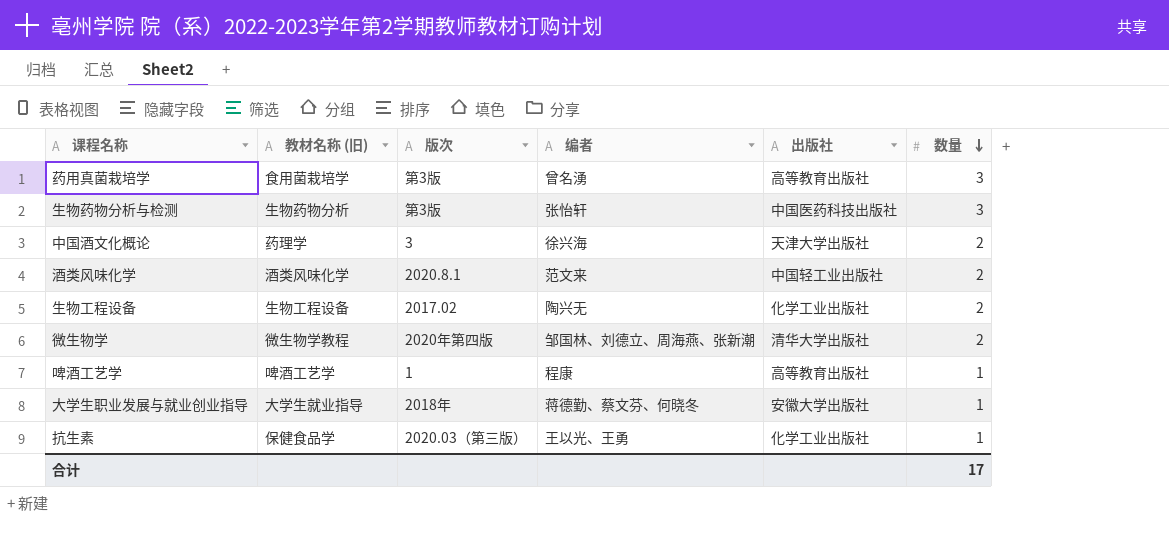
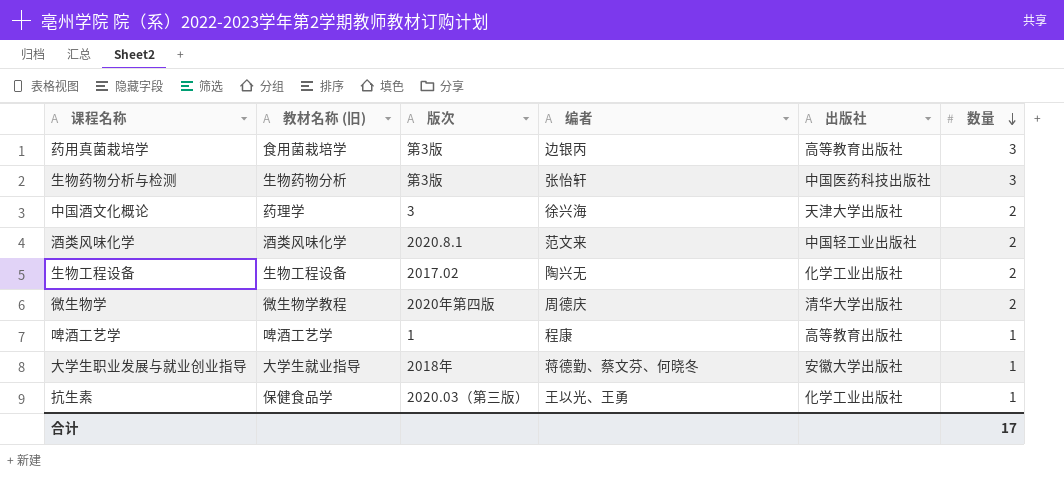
药用真菌栽培学 | 编者: 曾名湧 -> 边银丙
微生物学 | 编者: 邹国林、刘德立、周海燕、张新潮 -> 周德庆

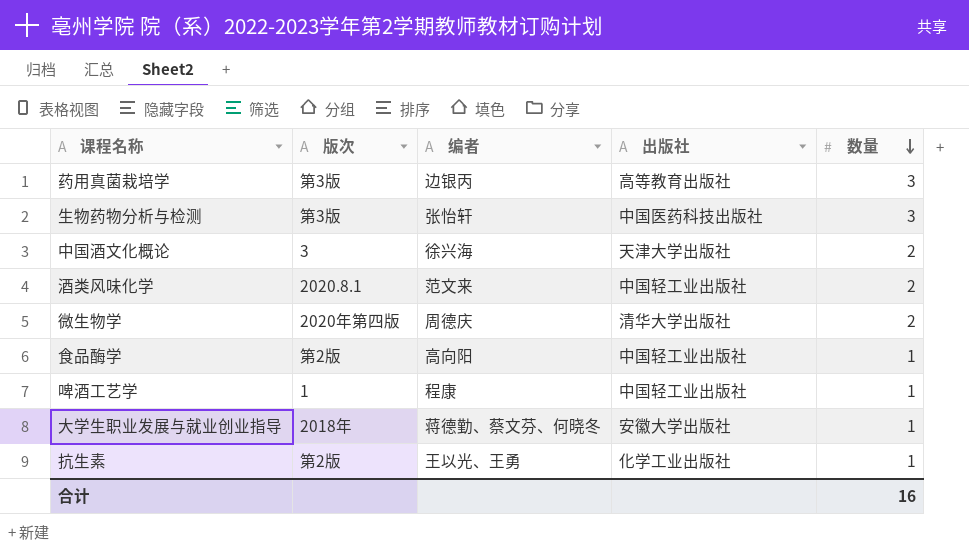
column 教材名称 (旧) | position: 2 -> none
row 生物工程设备: 生物工程设备 | 2017.02 | 陶兴无 | 化学工业出版社 | 2 -> none
row 食品酶学: none -> 第2版 | 高向阳 | 中国轻工业出版社 | 1
啤酒工艺学 | 出版社: 高等教育出版社 -> 中国轻工业出版社
抗生素 | 版次: 2020.03（第三版） -> 第2版
合计 | 数量: 17 -> 16

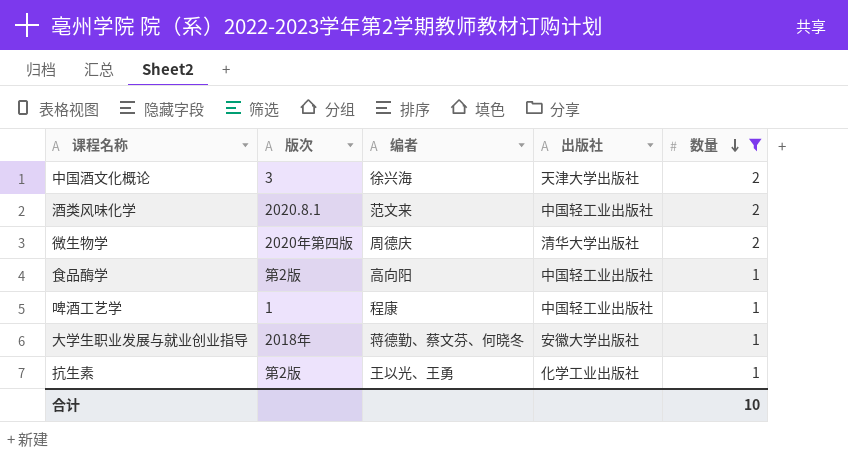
filter: none -> 数量 != 3
合计 | 数量: 16 -> 10

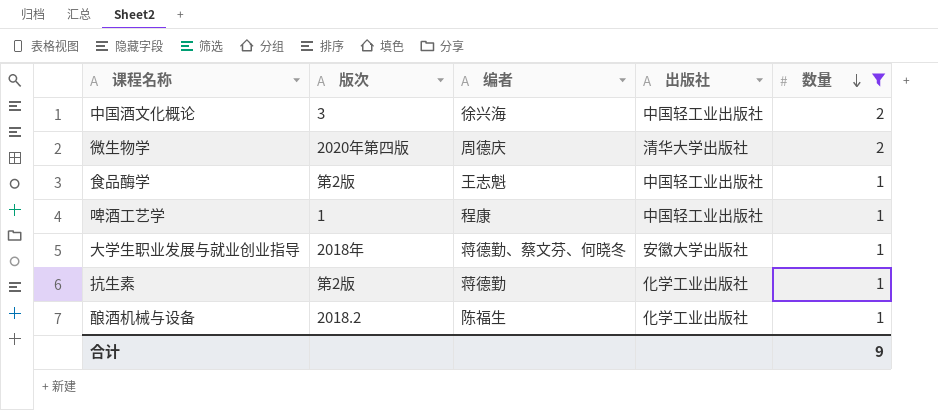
row 酒类风味化学: 2020.8.1 | 范文来 | 中国轻工业出版社 | 2 -> none
中国酒文化概论 | 出版社: 天津大学出版社 -> 中国轻工业出版社
食品酶学 | 编者: 高向阳 -> 王志魁
抗生素 | 编者: 王以光、王勇 -> 蒋德勤
row 酿酒机械与设备: none -> 2018.2 | 陈福生 | 化学工业出版社 | 1
合计 | 数量: 10 -> 9

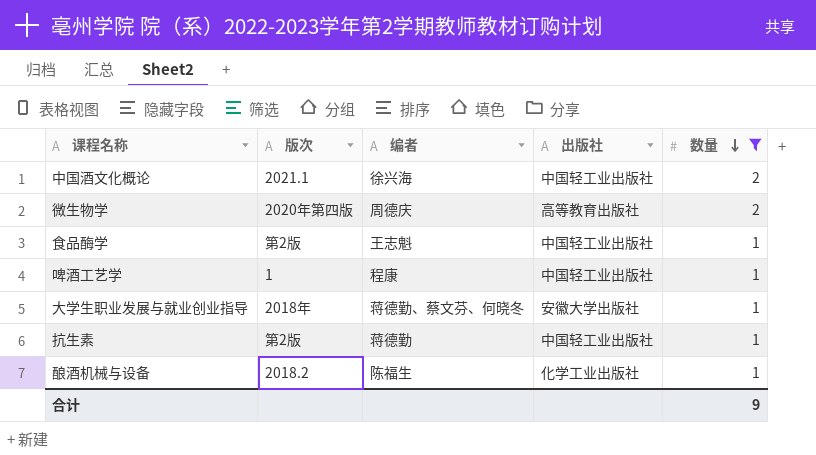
中国酒文化概论 | 版次: 3 -> 2021.1
微生物学 | 出版社: 清华大学出版社 -> 高等教育出版社
抗生素 | 出版社: 化学工业出版社 -> 中国轻工业出版社

